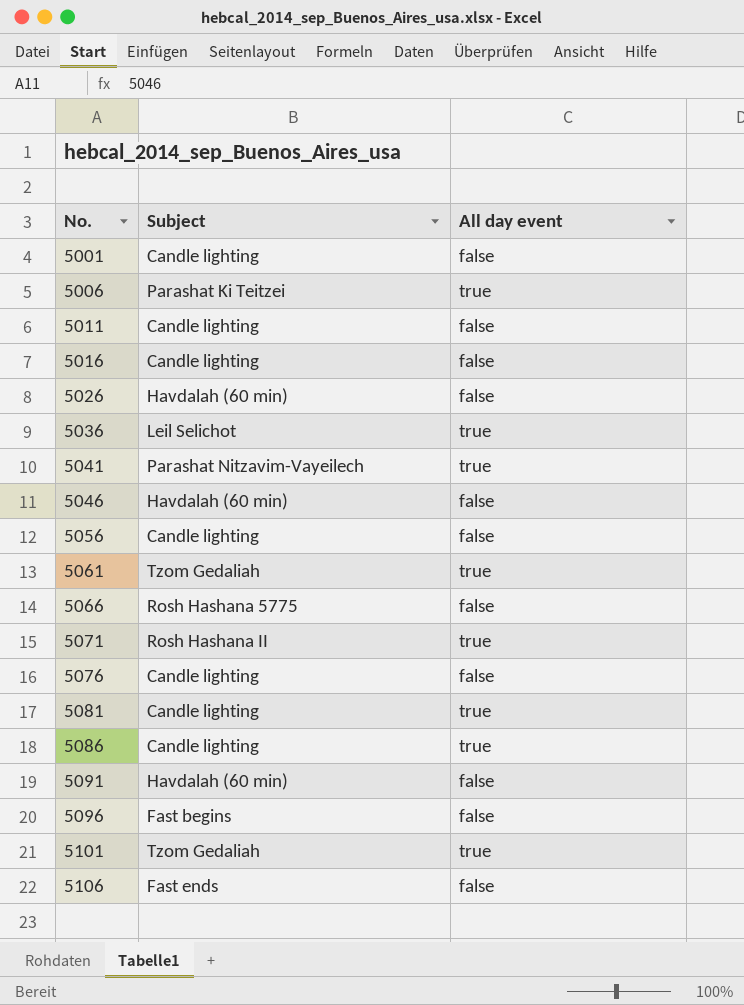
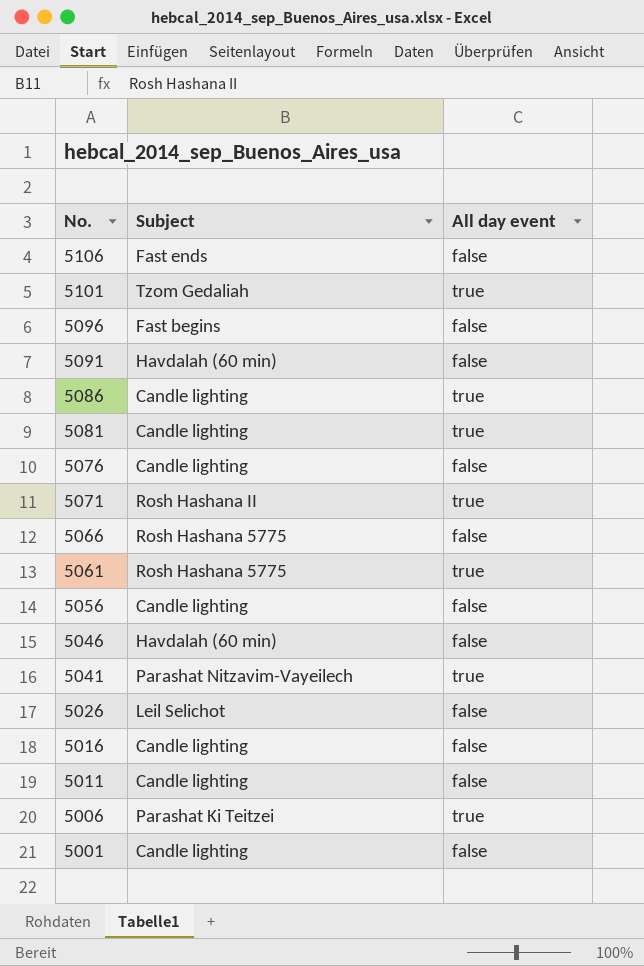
row order: No. ascending -> No. descending
row 5036: Leil Selichot | true -> none
5061 | Subject: Tzom Gedaliah -> Rosh Hashana 5775
5026 | Subject: Havdalah (60 min) -> Leil Selichot

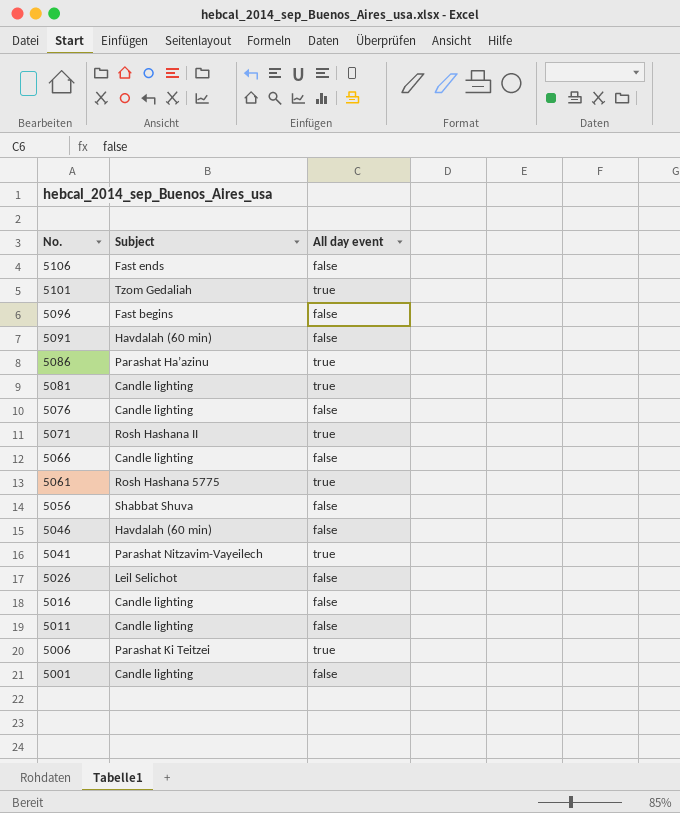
5086 | Subject: Candle lighting -> Parashat Ha’azinu
5066 | Subject: Rosh Hashana 5775 -> Candle lighting
5056 | Subject: Candle lighting -> Shabbat Shuva

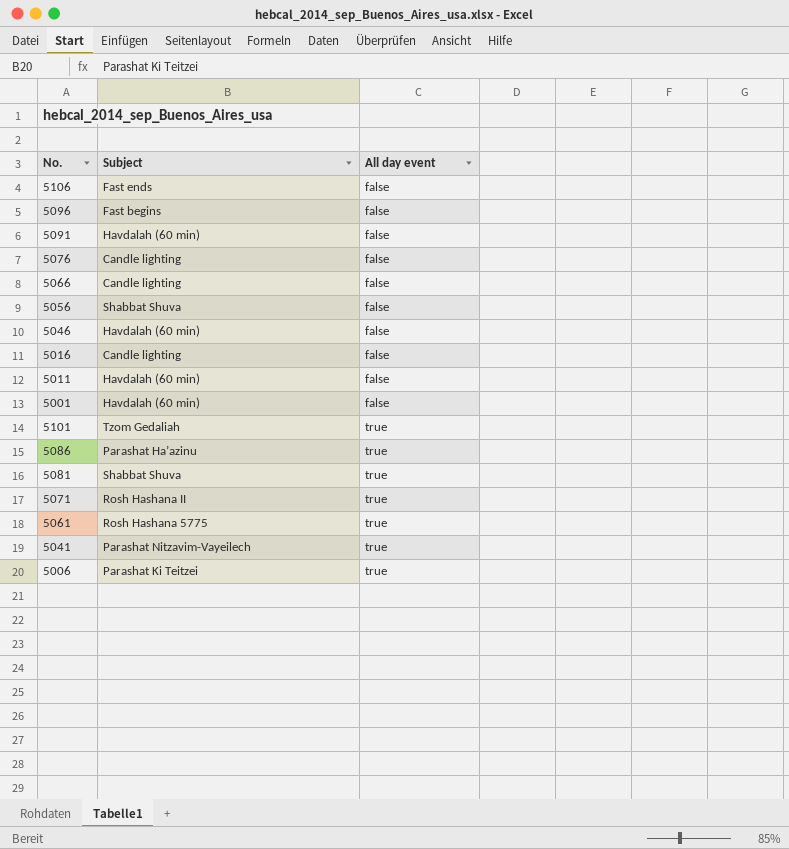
row order: No. descending -> All day event ascending
row 5026: Leil Selichot | false -> none
5011 | Subject: Candle lighting -> Havdalah (60 min)
5001 | Subject: Candle lighting -> Havdalah (60 min)
5081 | Subject: Candle lighting -> Shabbat Shuva

